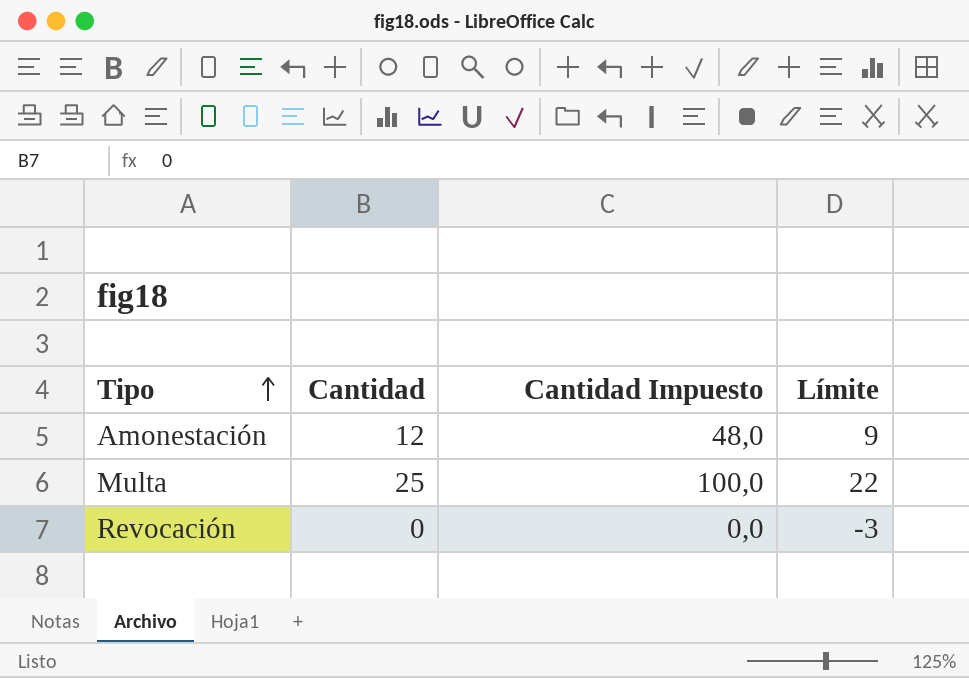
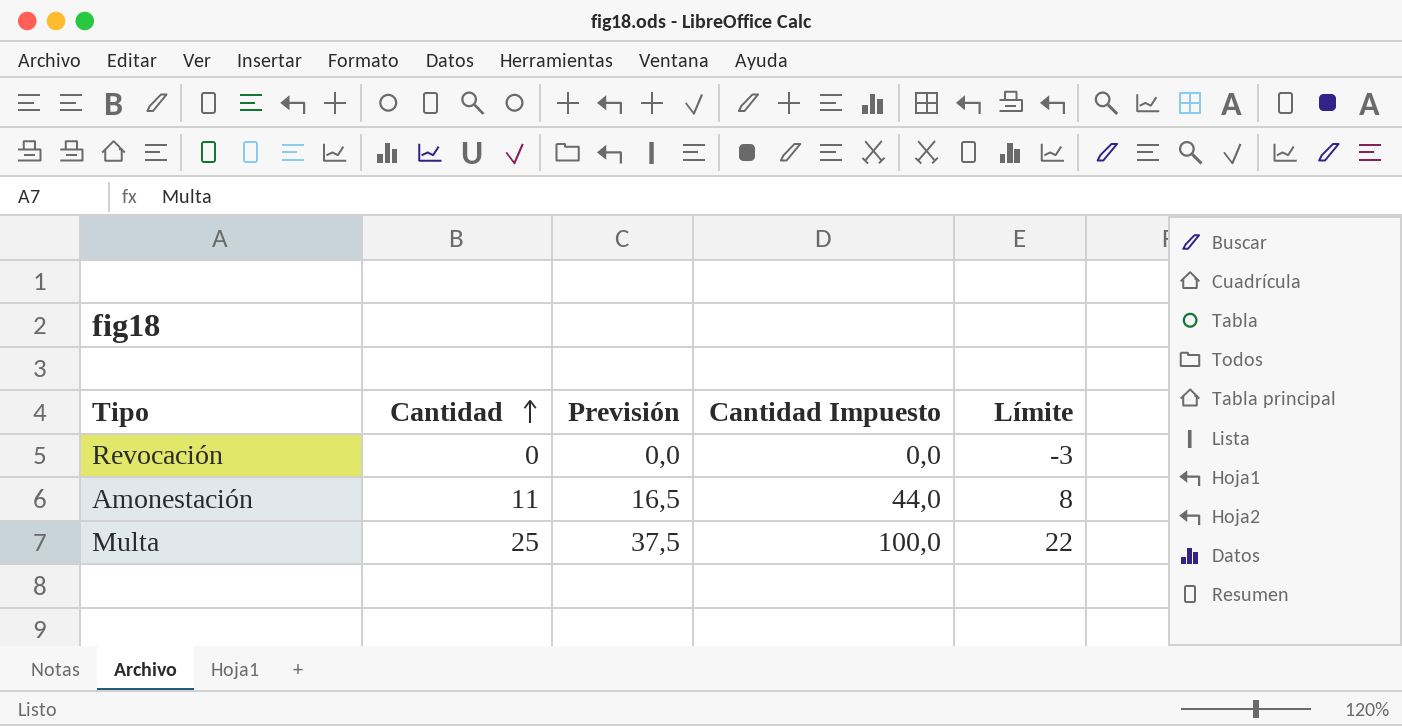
row order: Tipo ascending -> Cantidad ascending
column Previsión | formula: none -> [Cantidad] * 1,5
Amonestación | Cantidad: 12 -> 11
Amonestación | Cantidad Impuesto: 48,0 -> 44,0
Amonestación | Límite: 9 -> 8

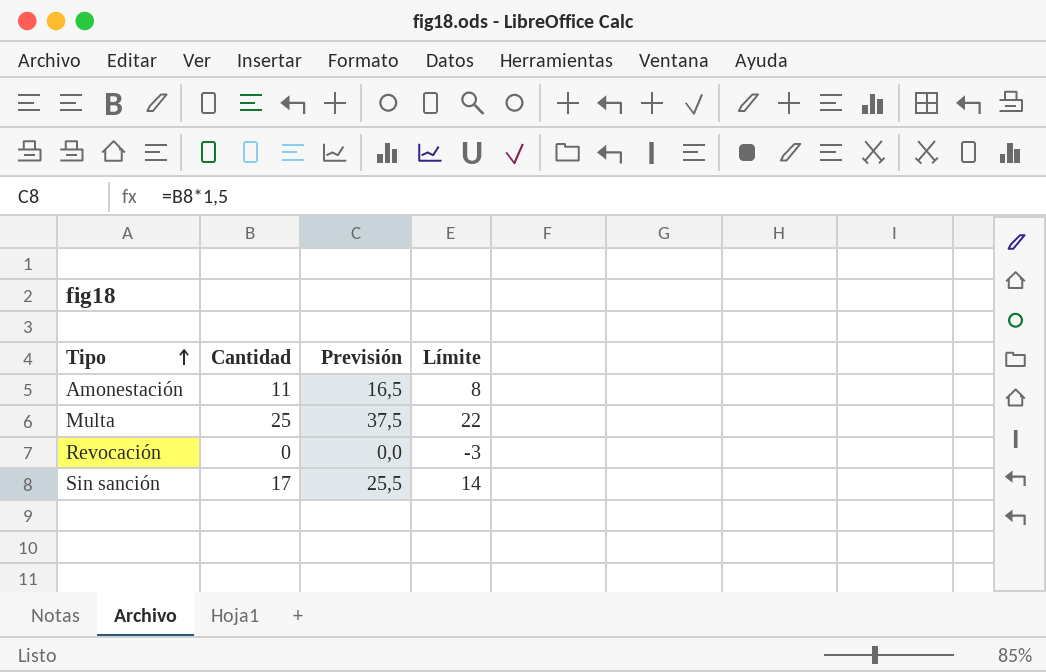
row order: Cantidad ascending -> Tipo ascending
column Cantidad Impuesto | formula: [Cantidad] * 4 -> none
row Sin sanción: none -> 17 | 25,5 | 14

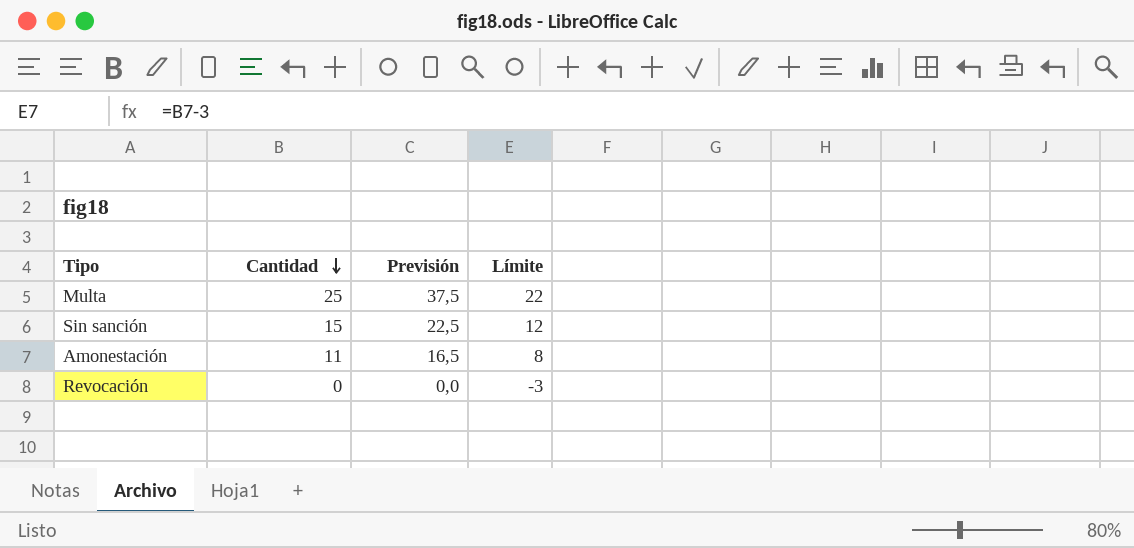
row order: Tipo ascending -> Cantidad descending
Sin sanción | Cantidad: 17 -> 15
Sin sanción | Previsión: 25,5 -> 22,5
Sin sanción | Límite: 14 -> 12

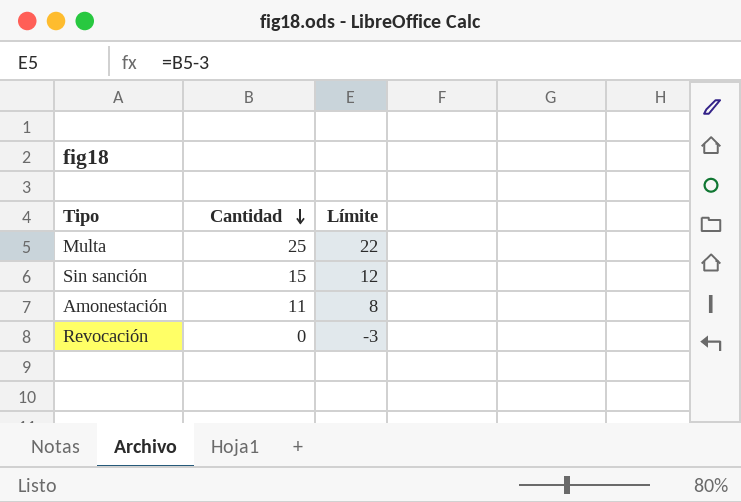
column Previsión | formula: [Cantidad] * 1,5 -> none

